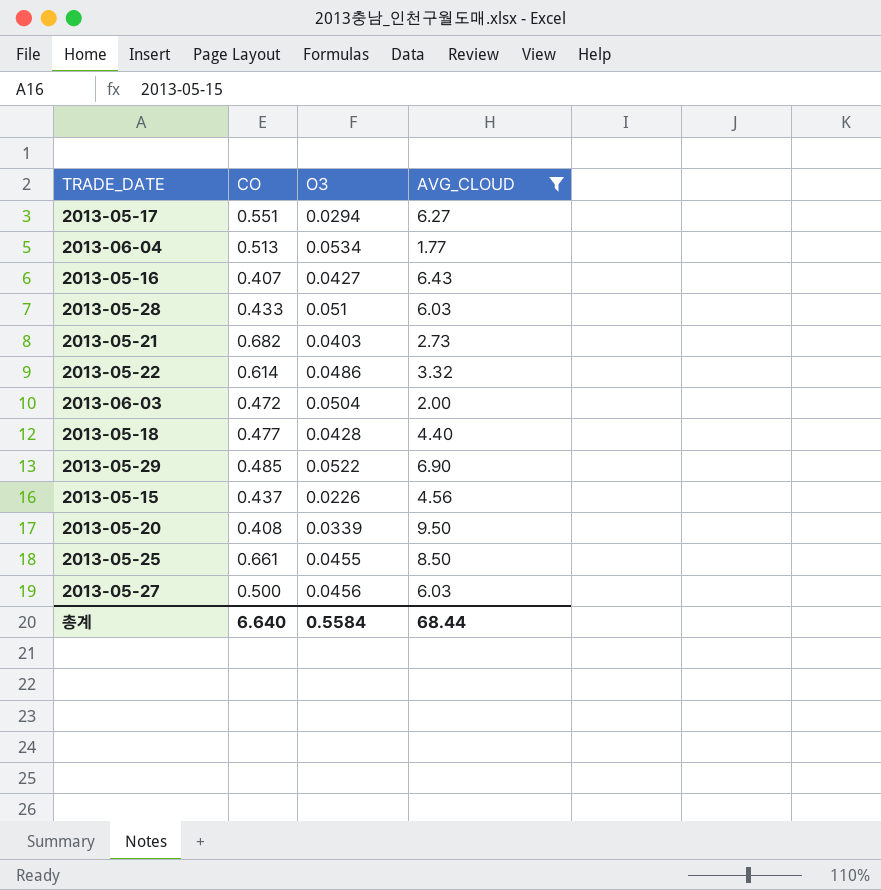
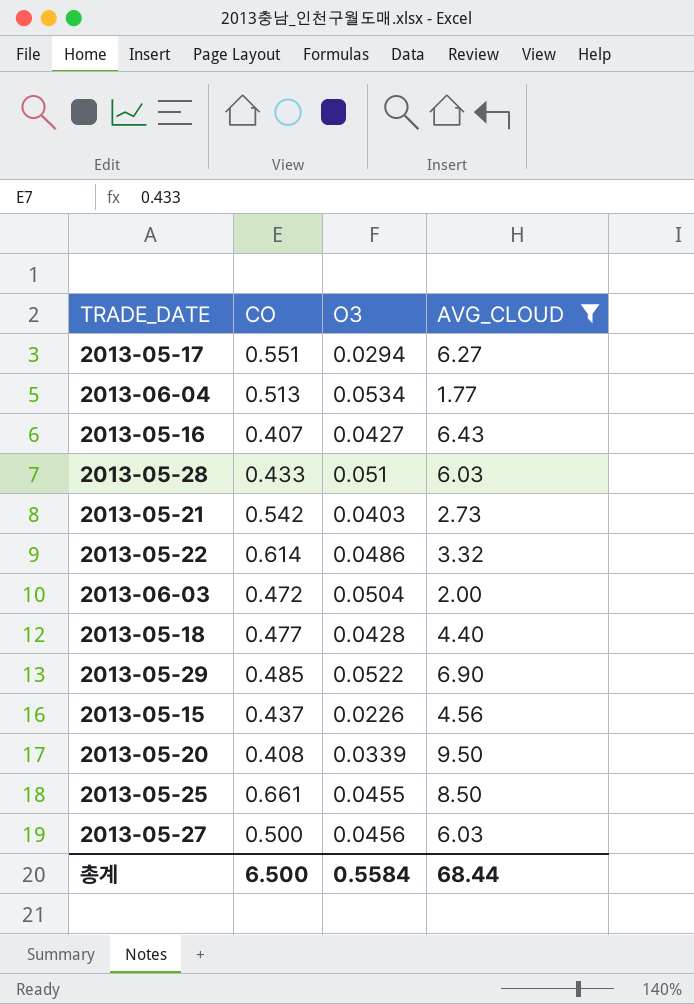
2013-05-21 | CO: 0.682 -> 0.542
총계 | CO: 6.640 -> 6.500

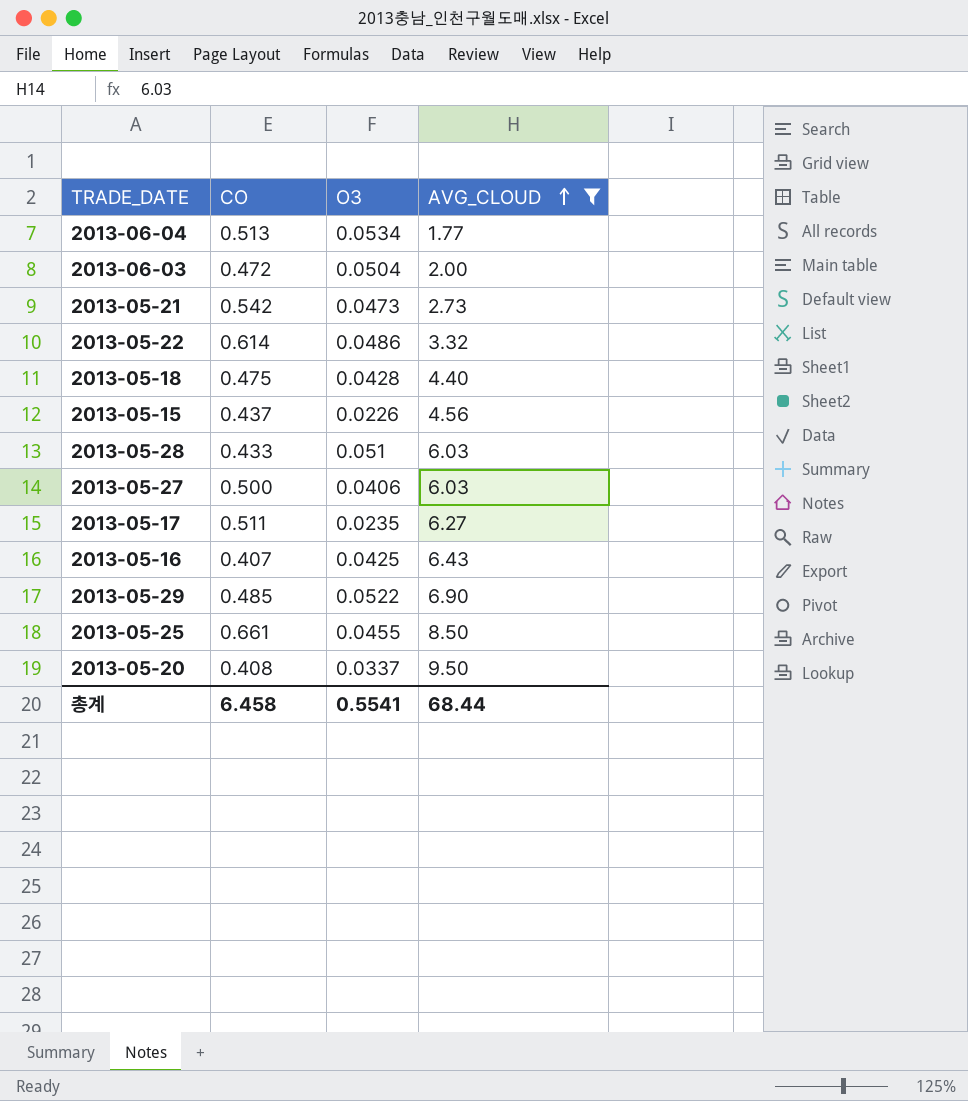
row order: none -> AVG_CLOUD ascending
2013-05-21 | O3: 0.0403 -> 0.0473
2013-05-18 | CO: 0.477 -> 0.475
2013-05-27 | O3: 0.0456 -> 0.0406
2013-05-17 | CO: 0.551 -> 0.511
2013-05-17 | O3: 0.0294 -> 0.0235
2013-05-16 | O3: 0.0427 -> 0.0425
2013-05-20 | O3: 0.0339 -> 0.0337
총계 | CO: 6.500 -> 6.458
총계 | O3: 0.5584 -> 0.5541

